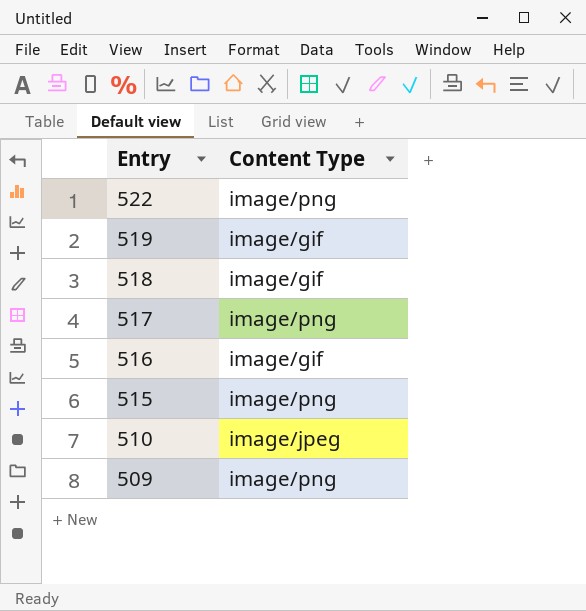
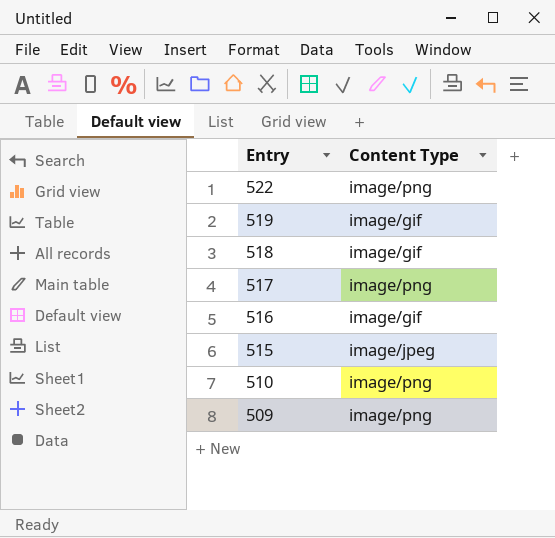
515 | Content Type: image/png -> image/jpeg
510 | Content Type: image/jpeg -> image/png

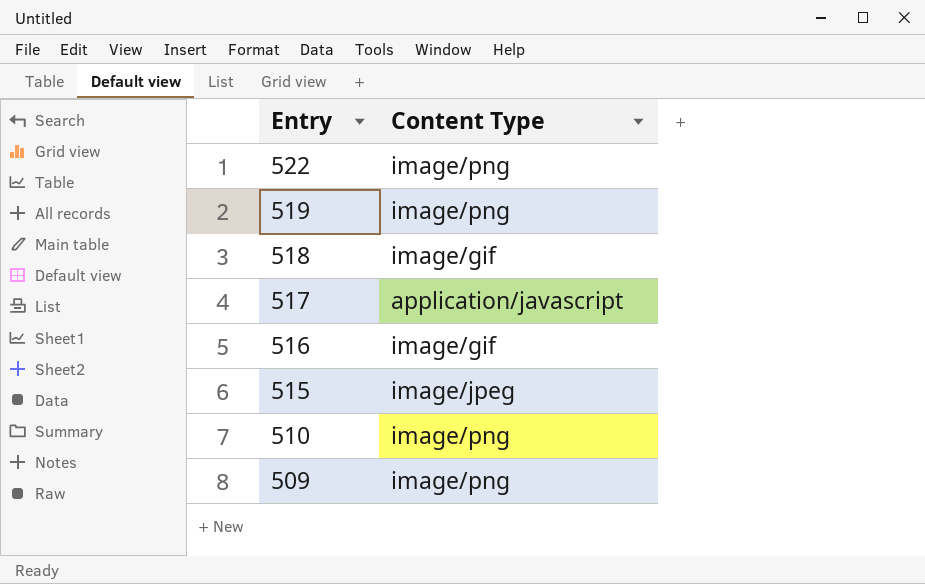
519 | Content Type: image/gif -> image/png
517 | Content Type: image/png -> application/javascript

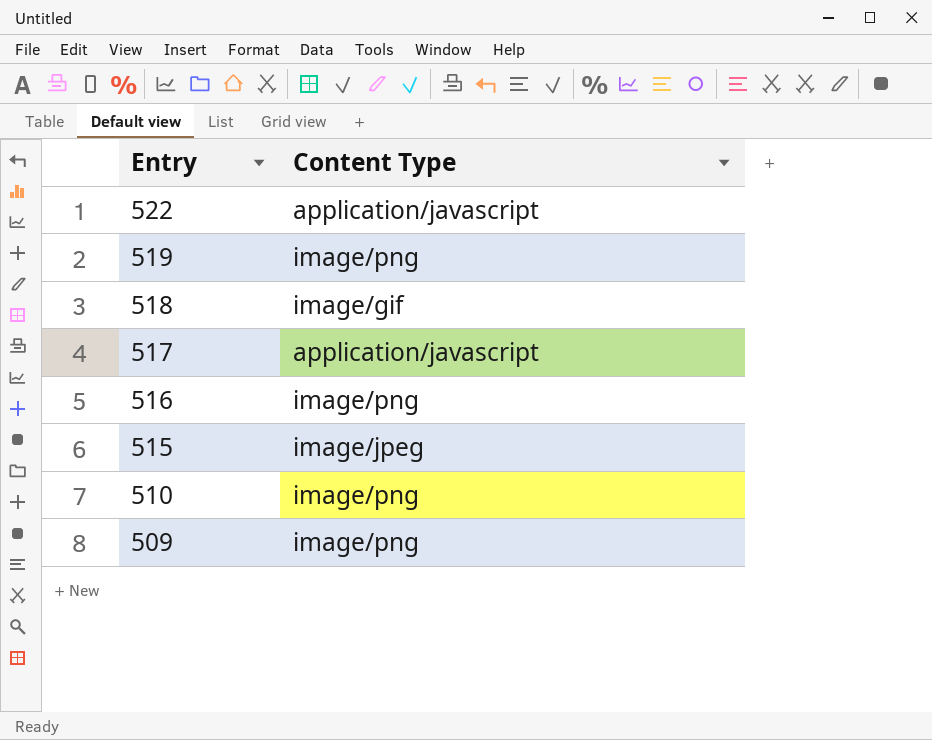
522 | Content Type: image/png -> application/javascript
516 | Content Type: image/gif -> image/png

